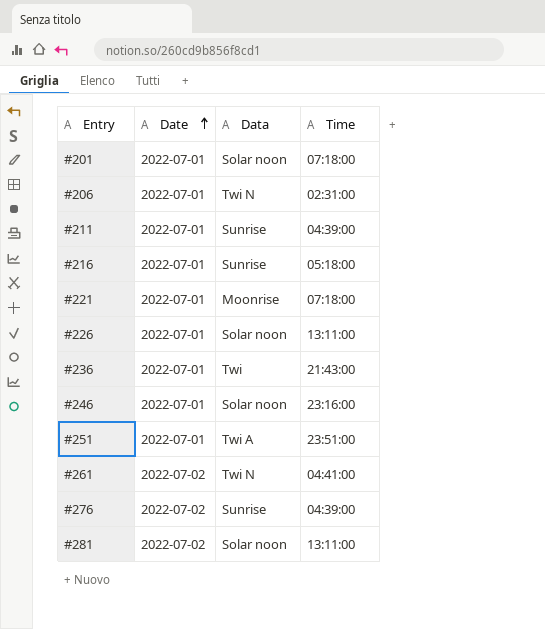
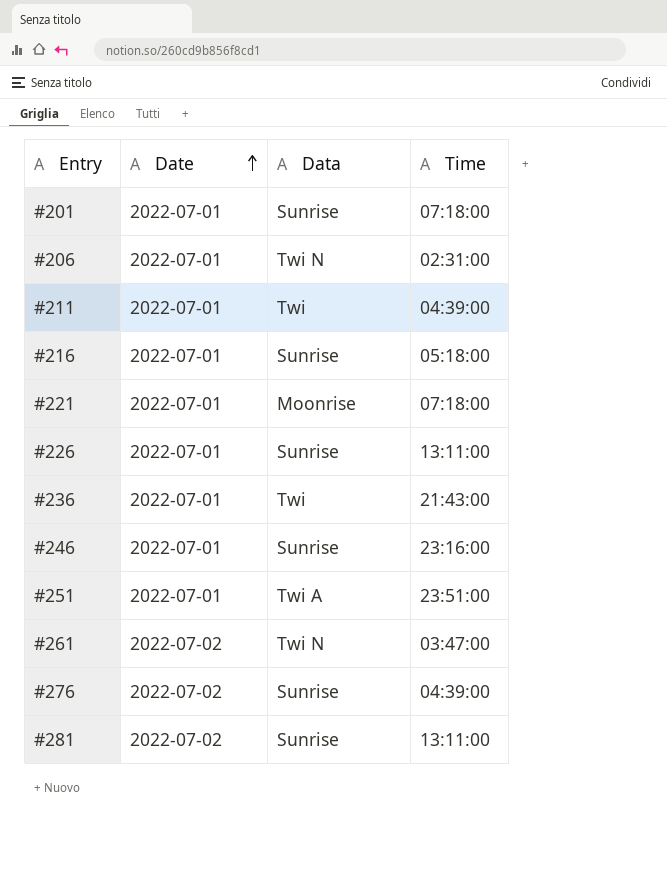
#201 | Data: Solar noon -> Sunrise
#211 | Data: Sunrise -> Twi
#226 | Data: Solar noon -> Sunrise
#246 | Data: Solar noon -> Sunrise
#261 | Time: 04:41:00 -> 03:47:00
#281 | Data: Solar noon -> Sunrise

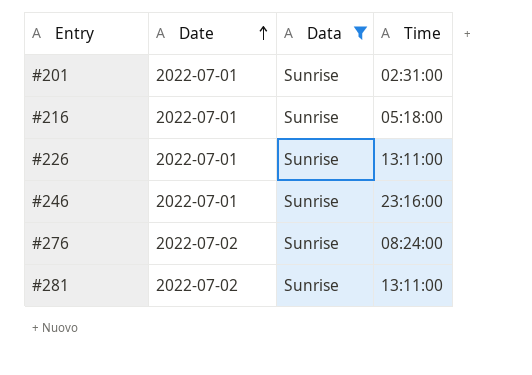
filter: none -> Data = Sunrise
#201 | Time: 07:18:00 -> 02:31:00
#276 | Time: 04:39:00 -> 08:24:00

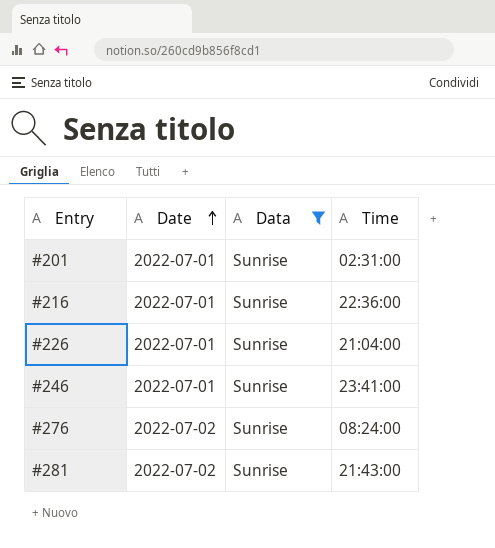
#216 | Time: 05:18:00 -> 22:36:00
#226 | Time: 13:11:00 -> 21:04:00
#246 | Time: 23:16:00 -> 23:41:00
#281 | Time: 13:11:00 -> 21:43:00

